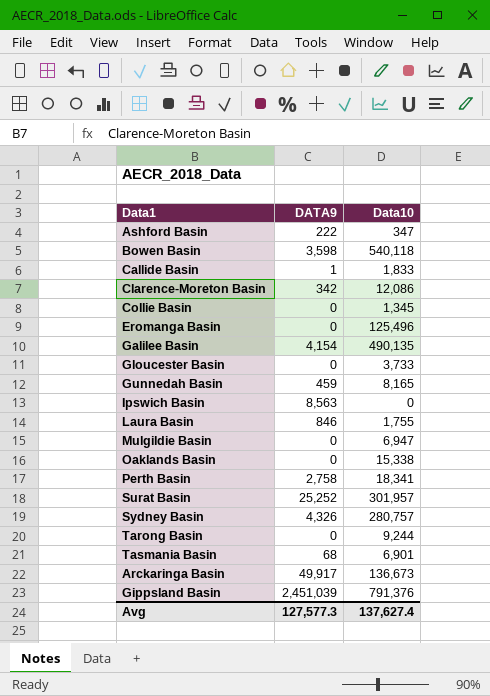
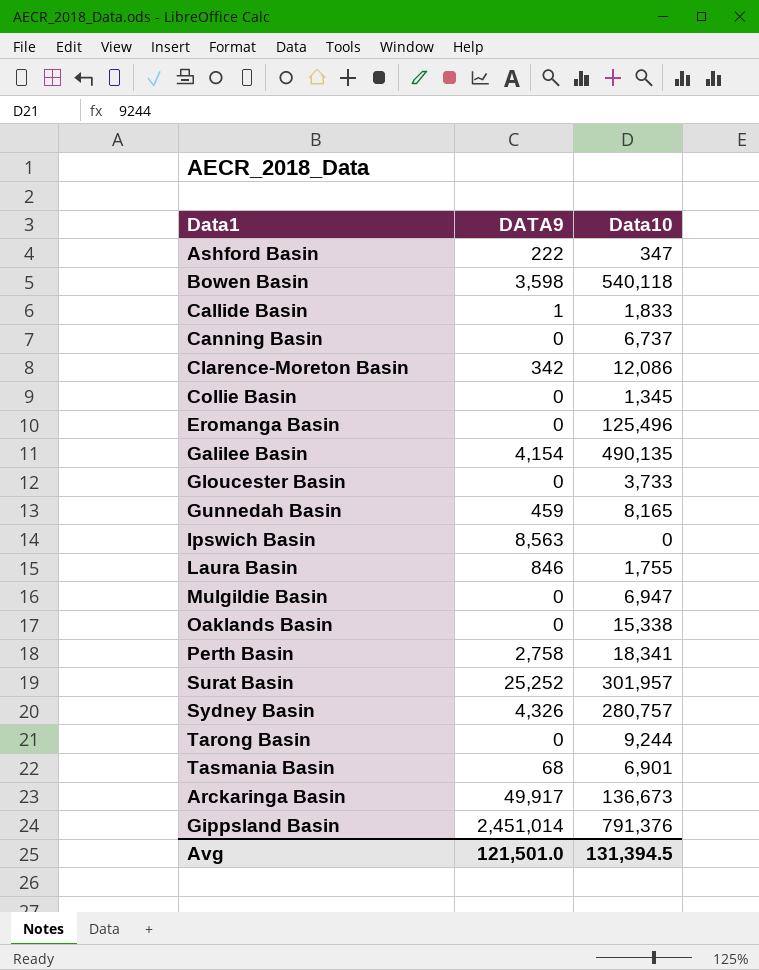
row Canning Basin: none -> 0 | 6,737
Gippsland Basin | DATA9: 2,451,039 -> 2,451,014
Avg | DATA9: 127,577.3 -> 121,501.0
Avg | Data10: 137,627.4 -> 131,394.5

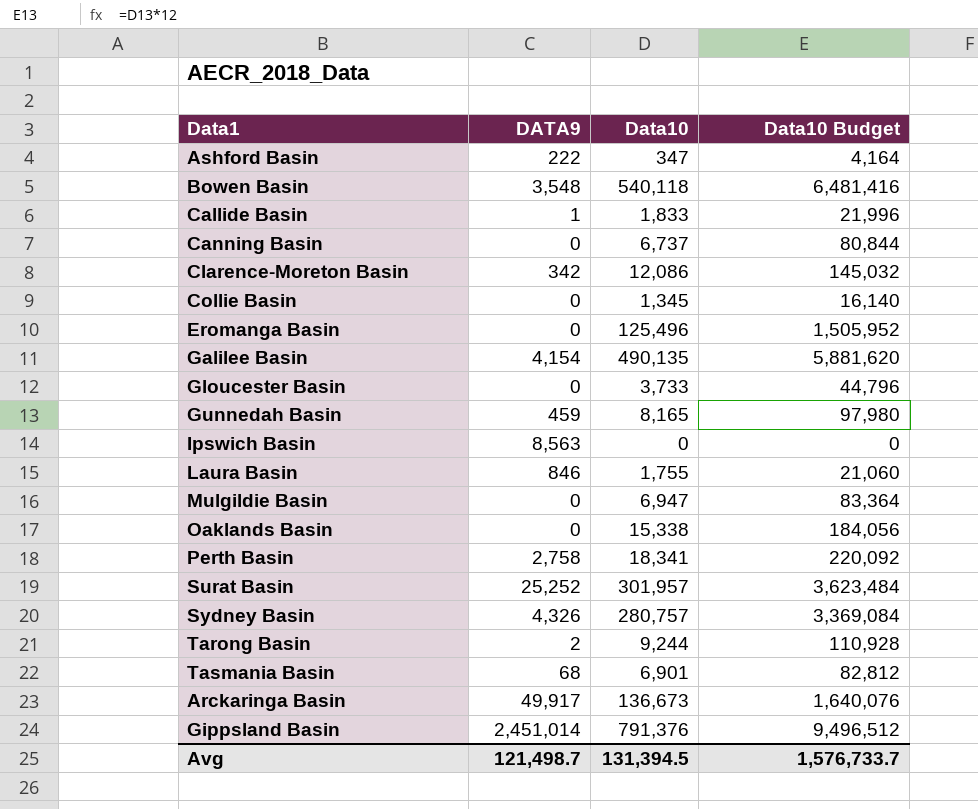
column Data10 Budget | formula: none -> [Data10] * 12
Bowen Basin | DATA9: 3,598 -> 3,548
Tarong Basin | DATA9: 0 -> 2
Avg | DATA9: 121,501.0 -> 121,498.7

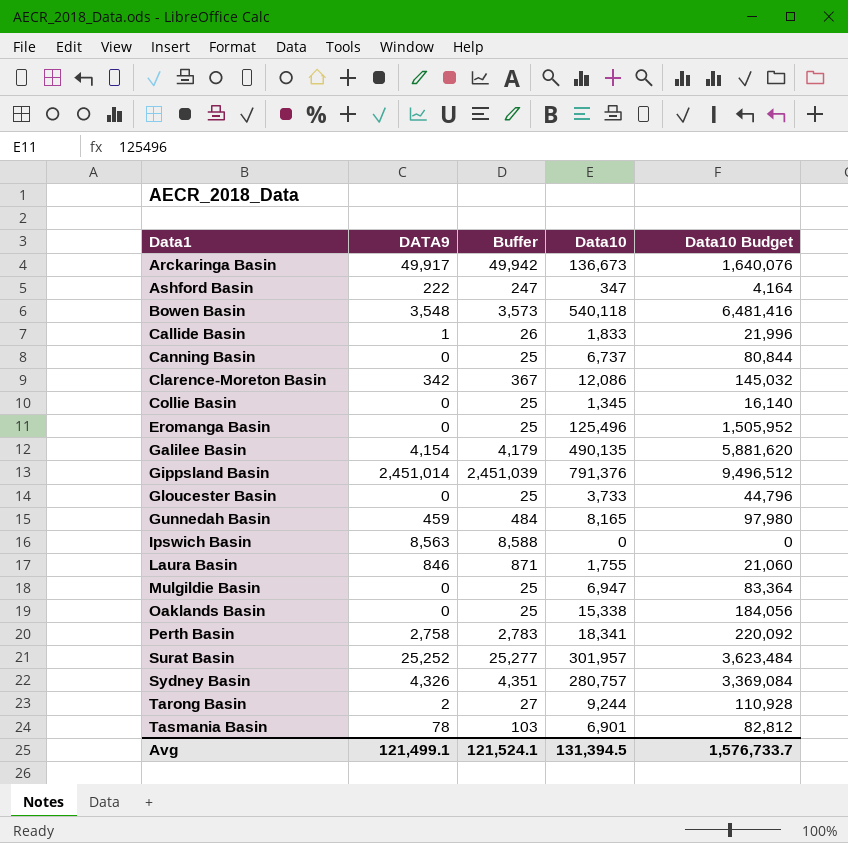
row order: none -> Data1 ascending
column Buffer | formula: none -> [DATA9] + 25
Tasmania Basin | DATA9: 68 -> 78
Avg | DATA9: 121,498.7 -> 121,499.1

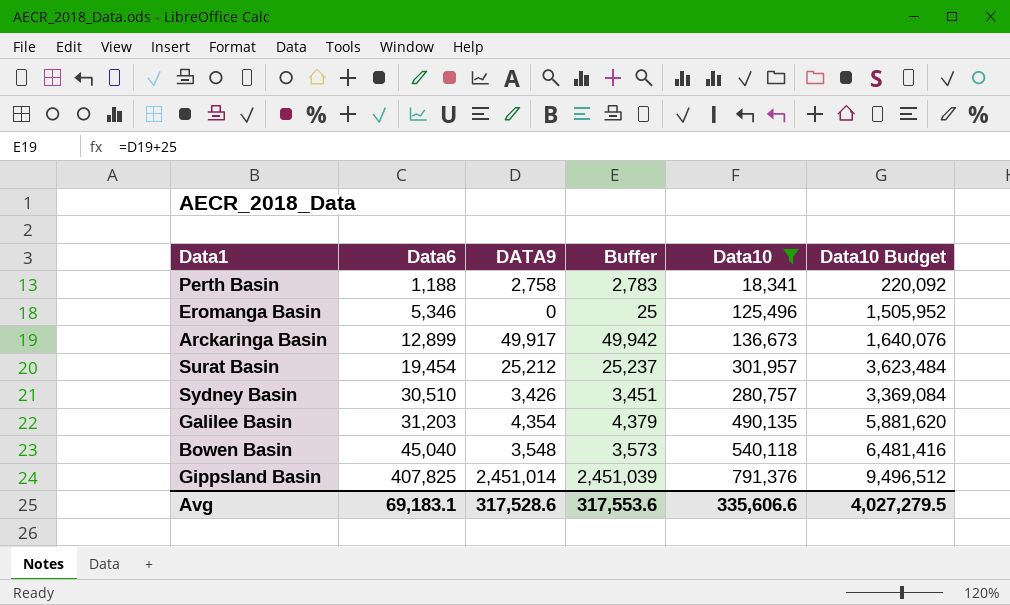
filter: none -> Data10 >= 18,341
row order: Data1 ascending -> Data6 ascending
column Data6 | position: none -> 2
Surat Basin | DATA9: 25,252 -> 25,212
Surat Basin | Buffer: 25,277 -> 25,237
Sydney Basin | DATA9: 4,326 -> 3,426
Sydney Basin | Buffer: 4,351 -> 3,451
Galilee Basin | DATA9: 4,154 -> 4,354
Galilee Basin | Buffer: 4,179 -> 4,379
Avg | DATA9: 121,499.1 -> 317,528.6
Avg | Buffer: 121,524.1 -> 317,553.6
Avg | Data10: 131,394.5 -> 335,606.6
Avg | Data10 Budget: 1,576,733.7 -> 4,027,279.5

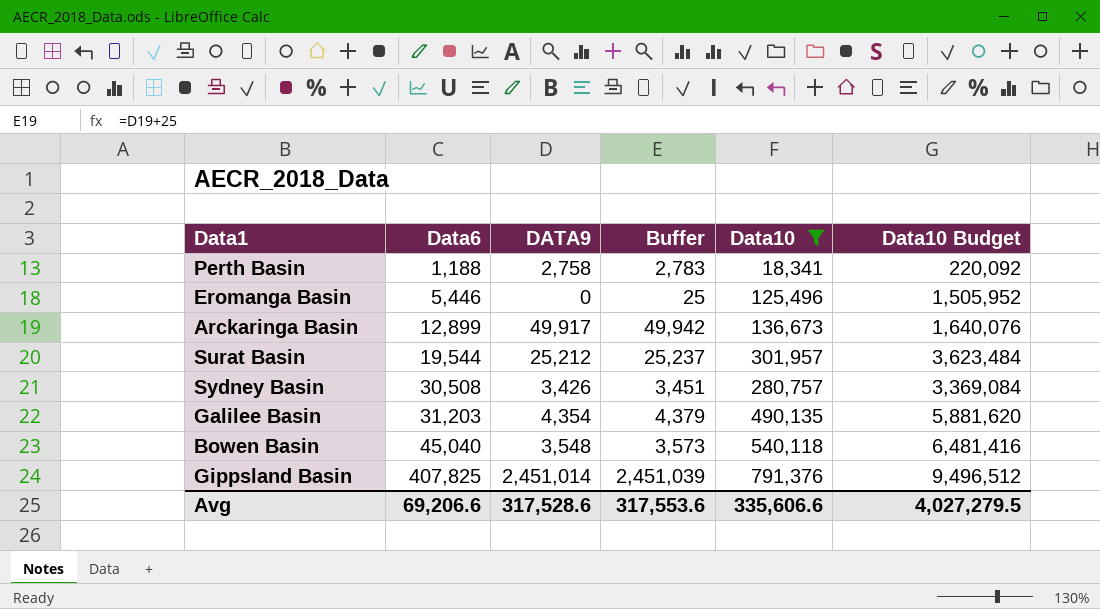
Eromanga Basin | Data6: 5,346 -> 5,446
Surat Basin | Data6: 19,454 -> 19,544
Sydney Basin | Data6: 30,510 -> 30,508
Avg | Data6: 69,183.1 -> 69,206.6

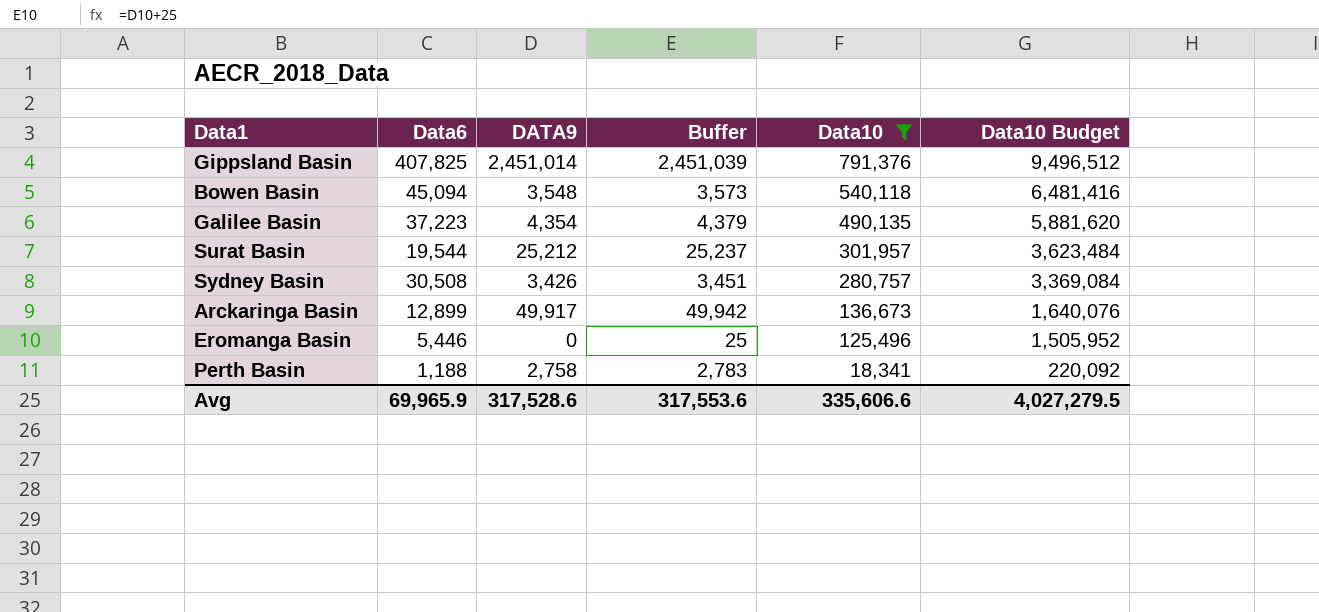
row order: Data6 ascending -> Data10 descending
Bowen Basin | Data6: 45,040 -> 45,094
Galilee Basin | Data6: 31,203 -> 37,223
Avg | Data6: 69,206.6 -> 69,965.9

